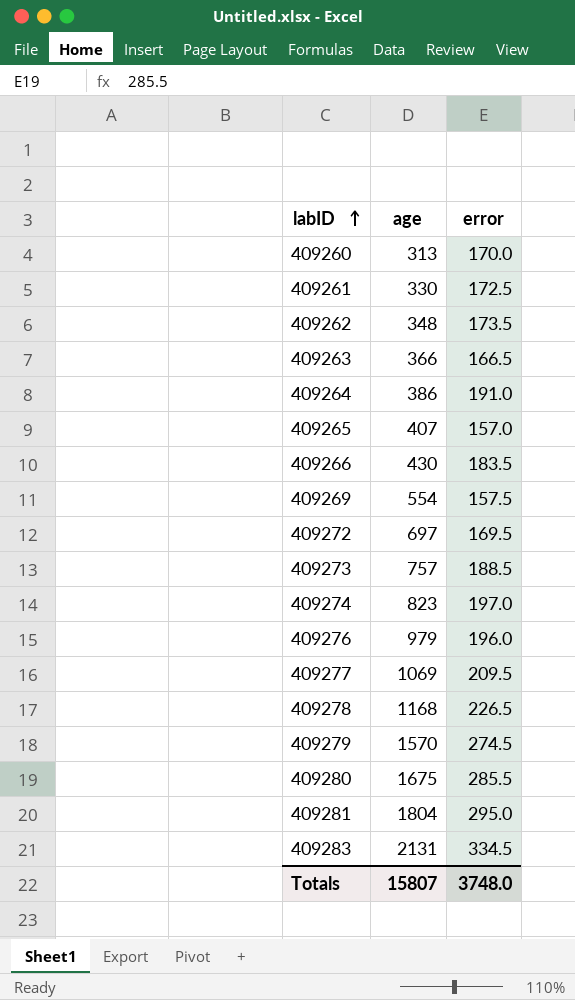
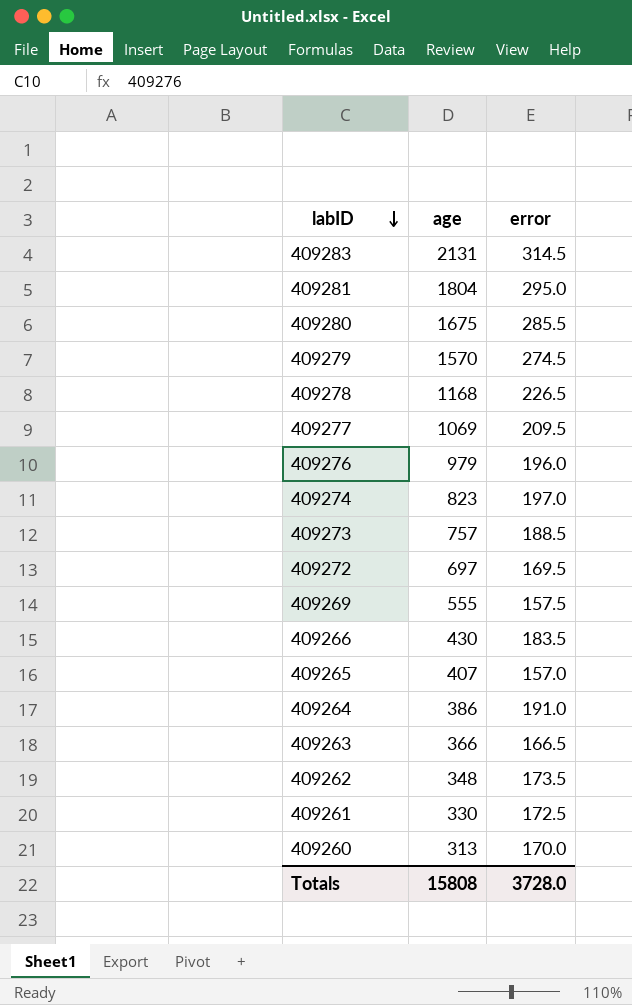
row order: labID ascending -> labID descending
409283 | error: 334.5 -> 314.5
409269 | age: 554 -> 555
Totals | age: 15807 -> 15808
Totals | error: 3748.0 -> 3728.0

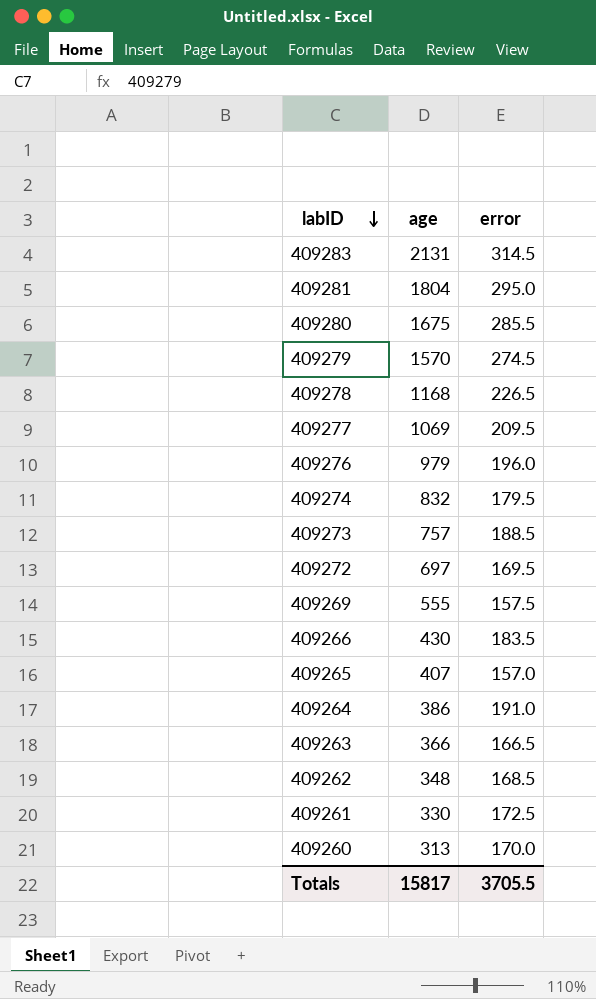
409274 | age: 823 -> 832
409274 | error: 197.0 -> 179.5
409262 | error: 173.5 -> 168.5
Totals | age: 15808 -> 15817
Totals | error: 3728.0 -> 3705.5

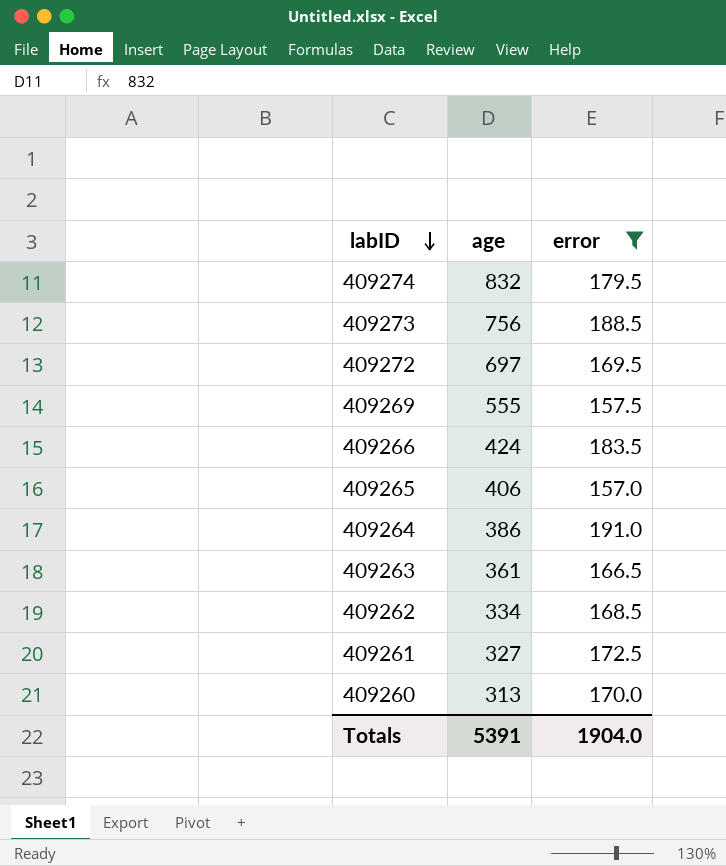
filter: none -> error <= 191.0
409273 | age: 757 -> 756
409266 | age: 430 -> 424
409265 | age: 407 -> 406
409263 | age: 366 -> 361
409262 | age: 348 -> 334
409261 | age: 330 -> 327
Totals | age: 15817 -> 5391
Totals | error: 3705.5 -> 1904.0

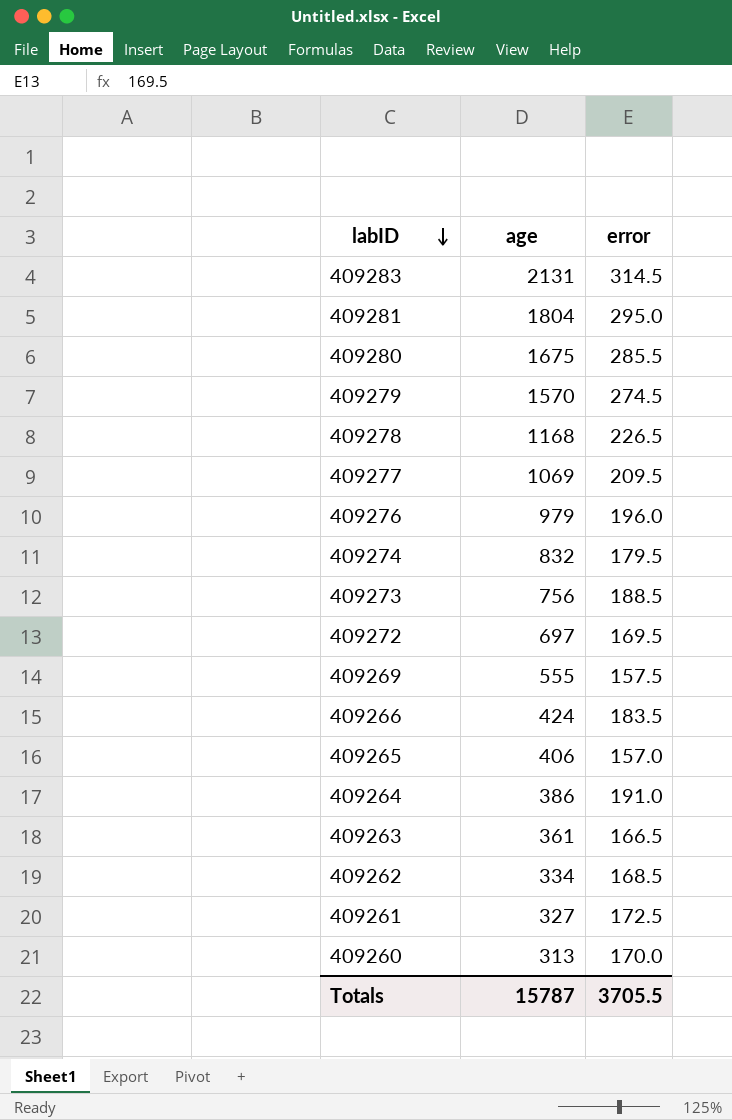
filter: error <= 191.0 -> none
Totals | age: 5391 -> 15787
Totals | error: 1904.0 -> 3705.5

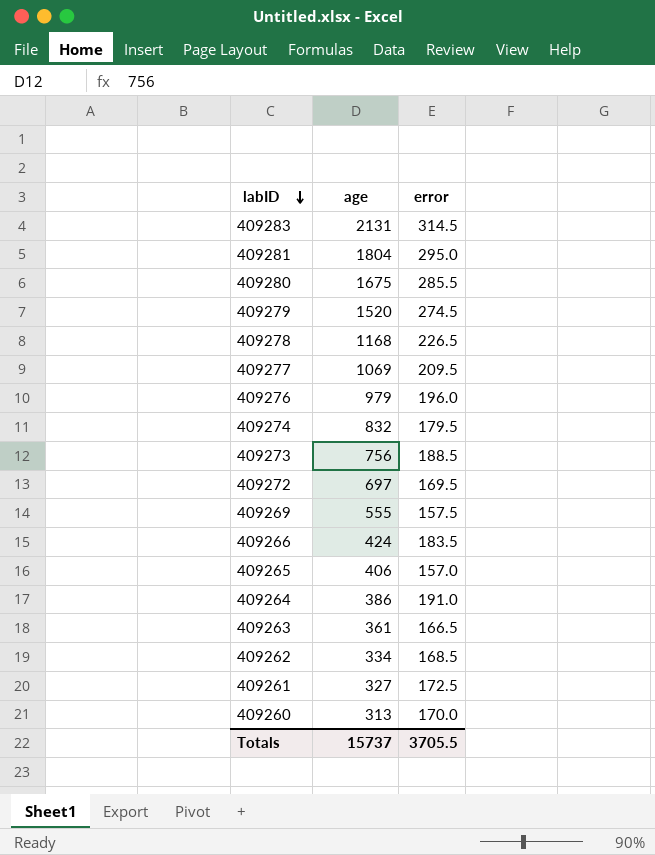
409279 | age: 1570 -> 1520
Totals | age: 15787 -> 15737

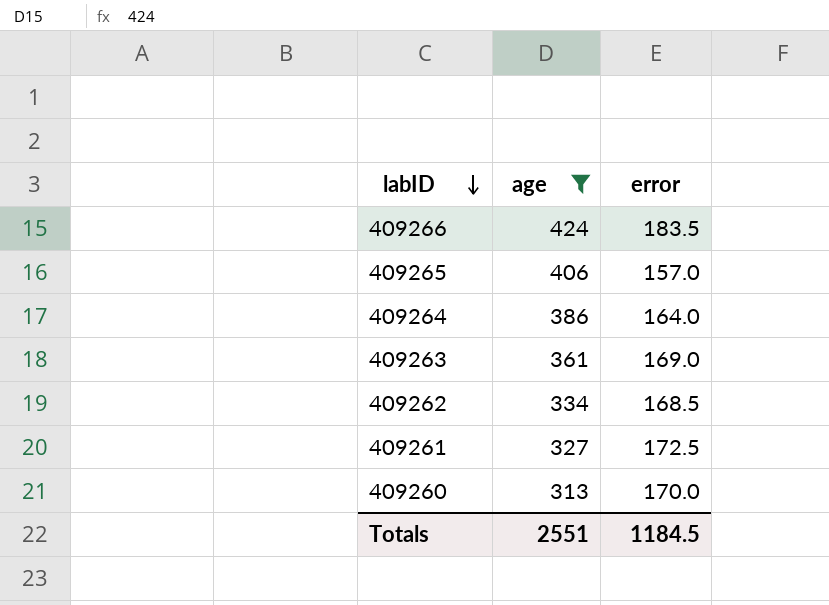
filter: none -> age <= 424
409264 | error: 191.0 -> 164.0
409263 | error: 166.5 -> 169.0
Totals | age: 15737 -> 2551
Totals | error: 3705.5 -> 1184.5

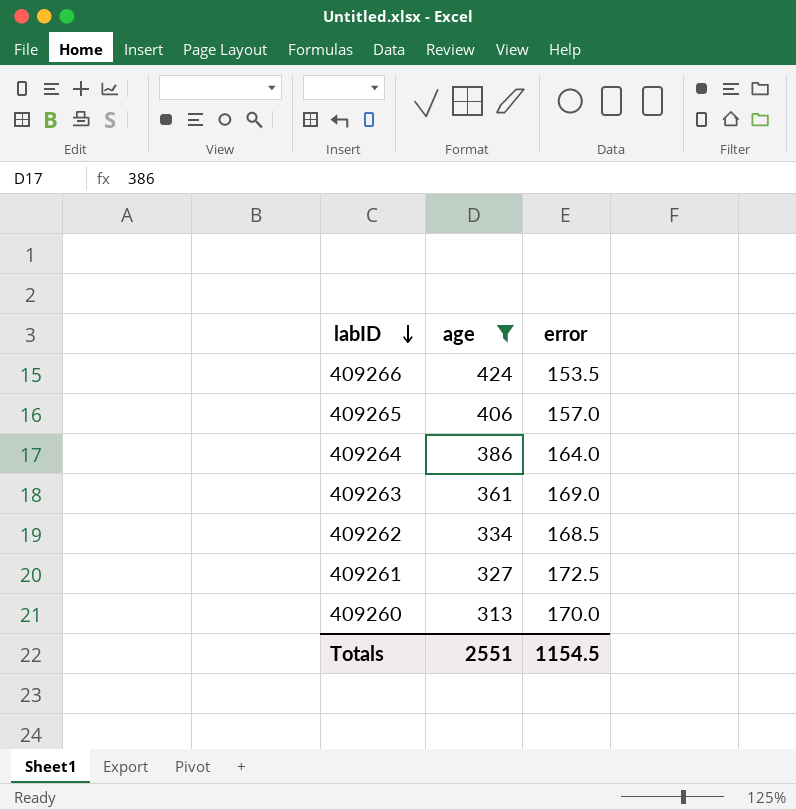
409266 | error: 183.5 -> 153.5
Totals | error: 1184.5 -> 1154.5

